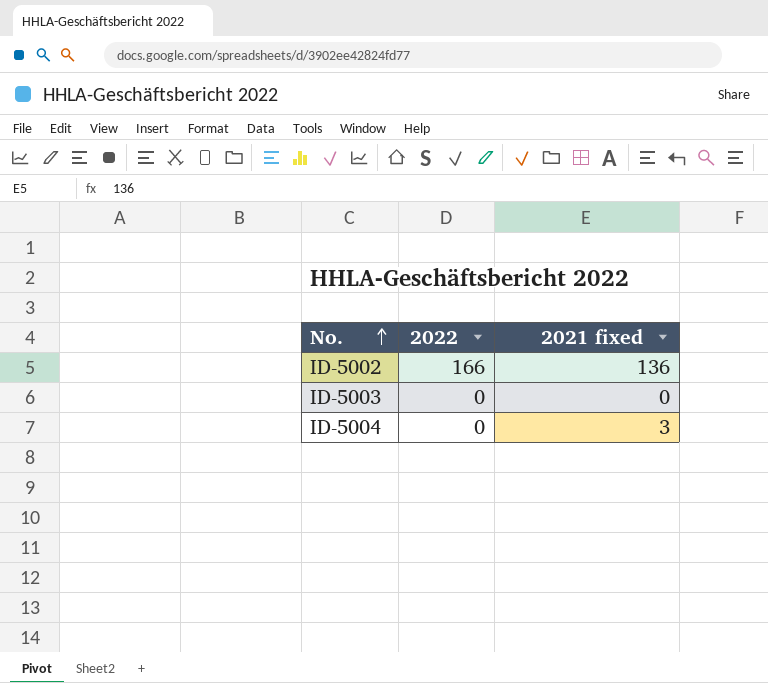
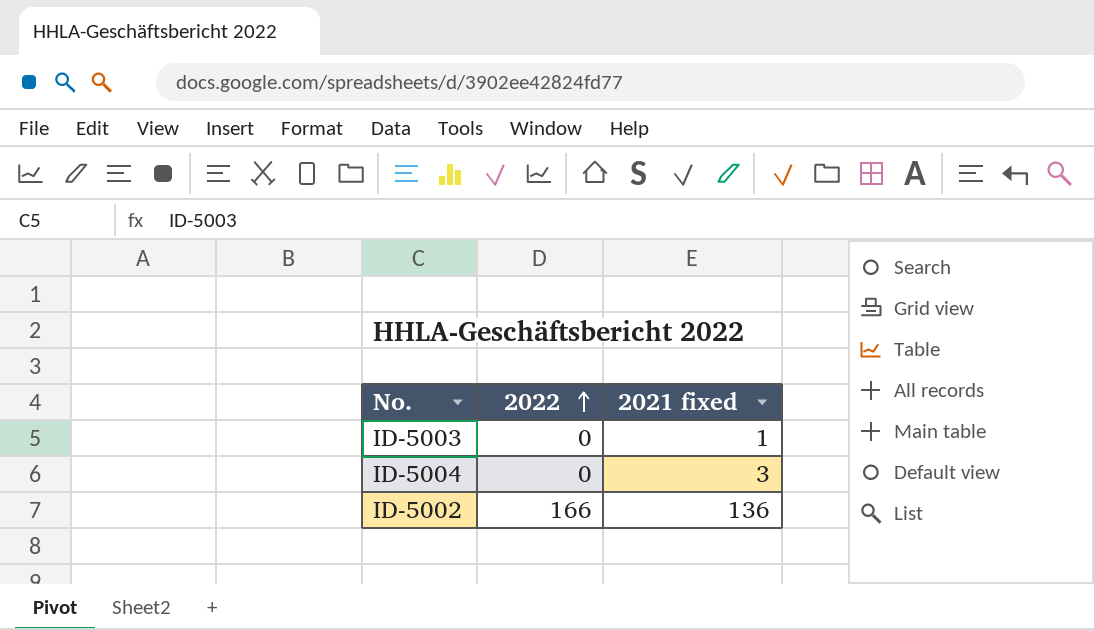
row order: No. ascending -> 2022 ascending
ID-5003 | 2021 fixed: 0 -> 1

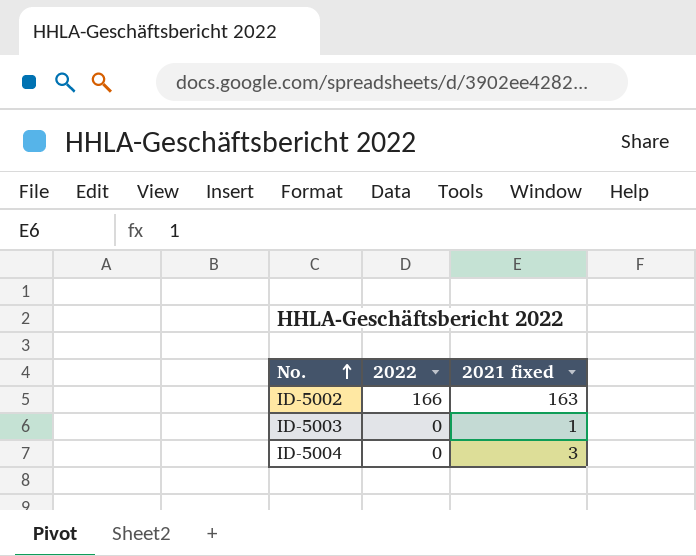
row order: 2022 ascending -> No. ascending
ID-5002 | 2021 fixed: 136 -> 163

